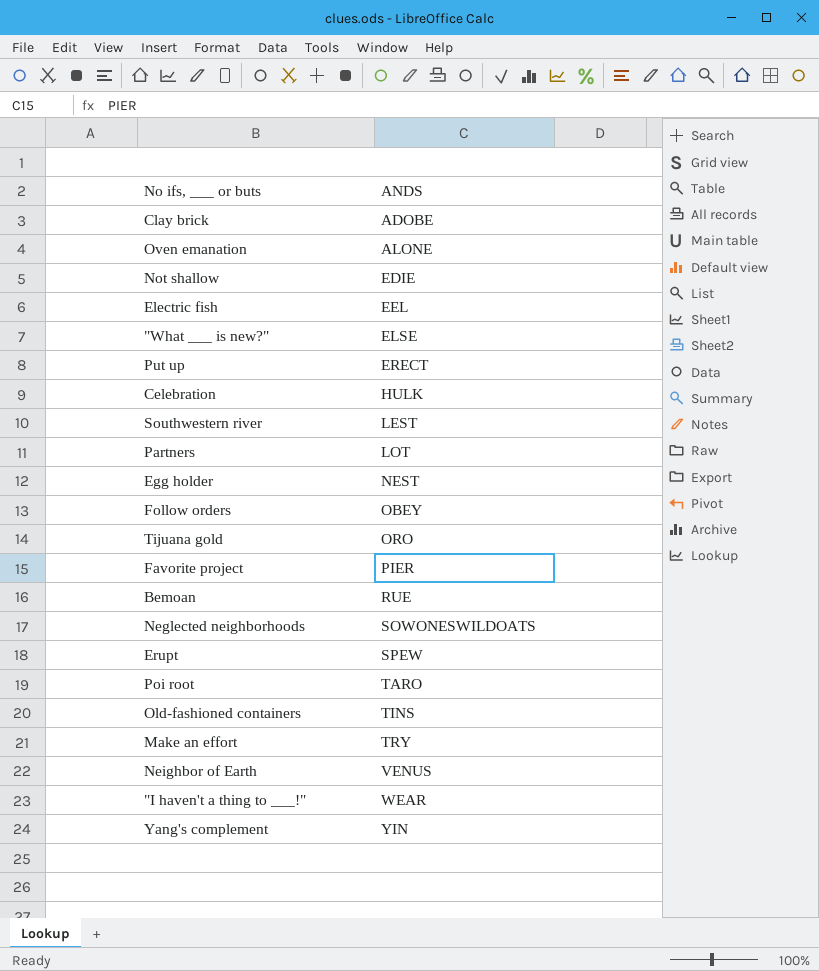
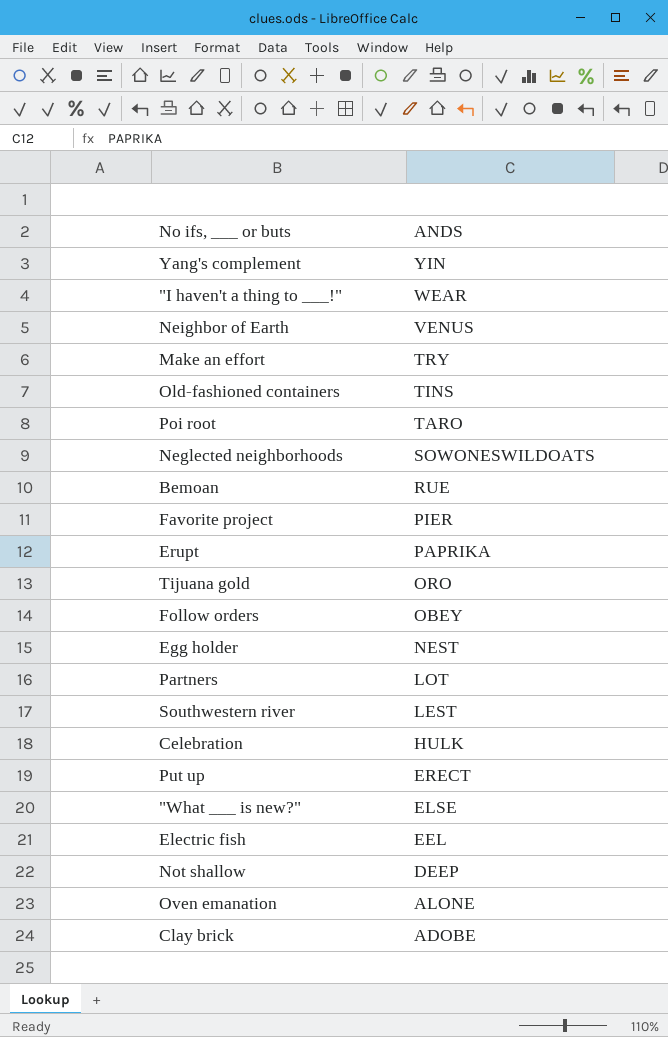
row order: ANDS ascending -> ANDS descending
Erupt | ANDS: SPEW -> PAPRIKA
Not shallow | ANDS: EDIE -> DEEP

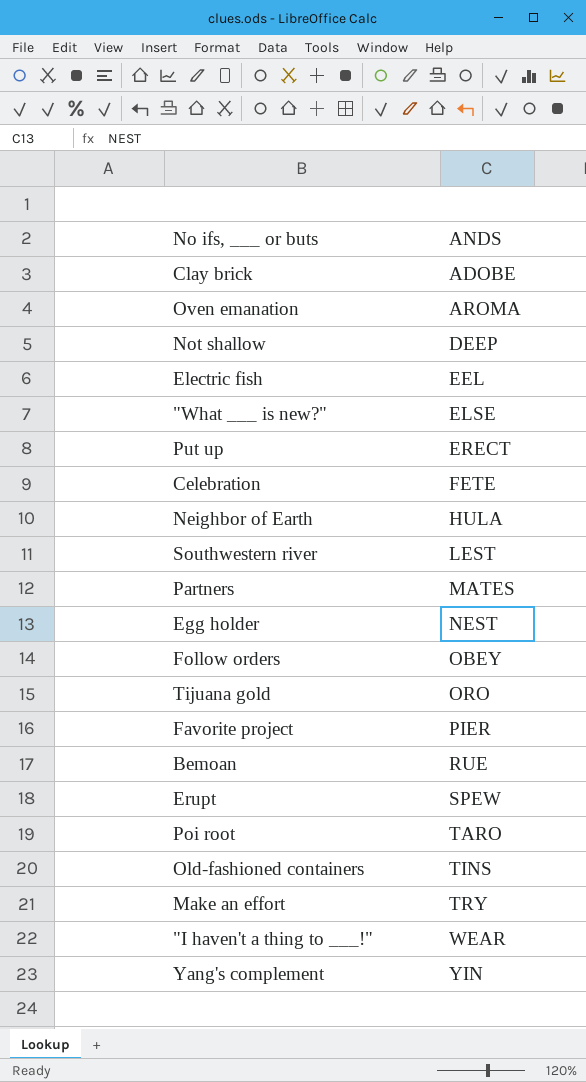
row order: ANDS descending -> ANDS ascending
row Neglected neighborhoods: SOWONESWILDOATS -> none
Oven emanation | ANDS: ALONE -> AROMA
Celebration | ANDS: HULK -> FETE
Neighbor of Earth | ANDS: VENUS -> HULA
Partners | ANDS: LOT -> MATES
Erupt | ANDS: PAPRIKA -> SPEW

